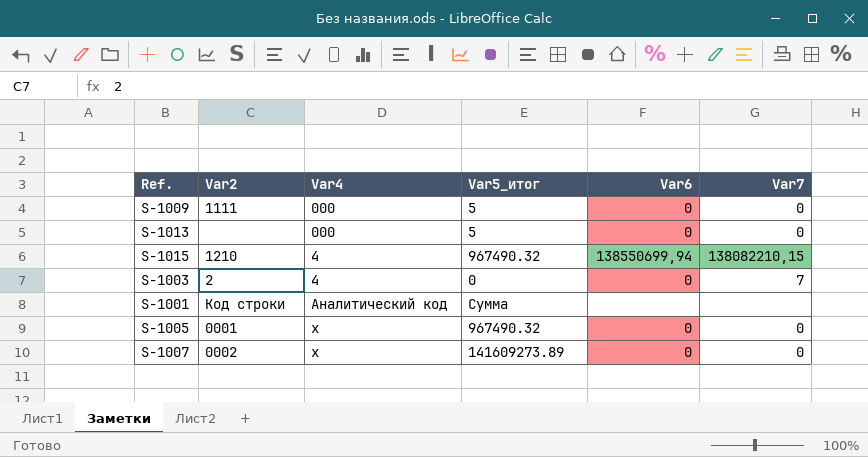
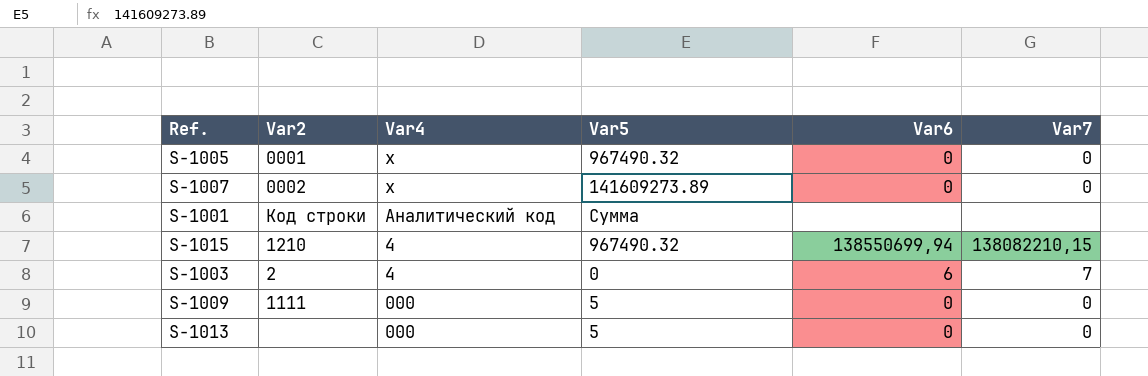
row order: Var4 ascending -> Var4 descending
column name: Var5_итог -> Var5
S-1003 | Var6: 0 -> 6

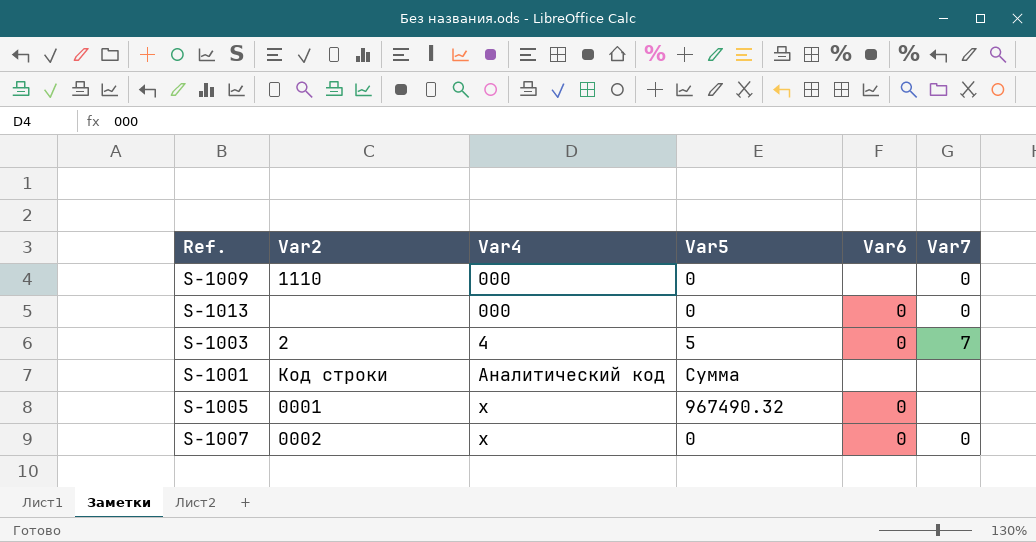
row order: Var4 descending -> Var4 ascending
row S-1015: 1210 | 4 | 967490.32 | 138550699,94 | 138082210,15 -> none
S-1009 | Var2: 1111 -> 1110
S-1009 | Var5: 5 -> 0
S-1009 | Var6: 0 -> none
S-1013 | Var5: 5 -> 0
S-1003 | Var5: 0 -> 5
S-1003 | Var6: 6 -> 0
S-1005 | Var7: 0 -> none
S-1007 | Var5: 141609273.89 -> 0

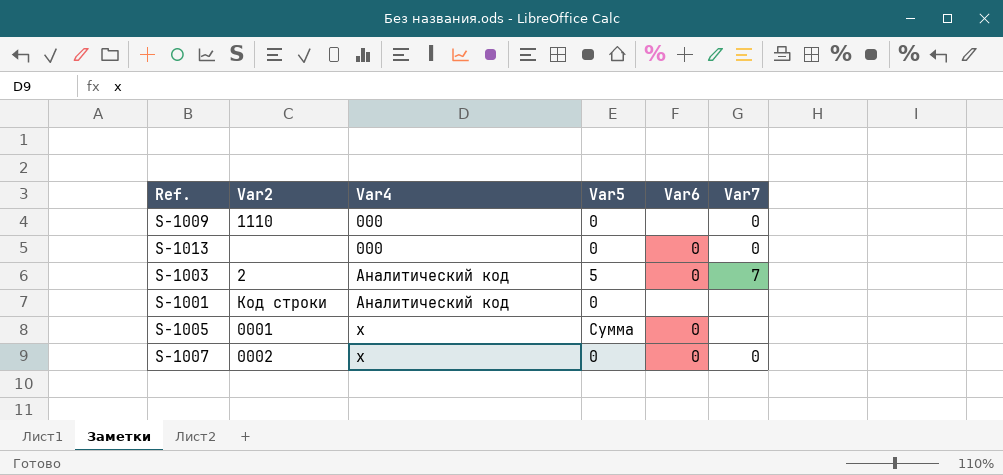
S-1003 | Var4: 4 -> Аналитический код
S-1001 | Var5: Сумма -> 0
S-1005 | Var5: 967490.32 -> Сумма

